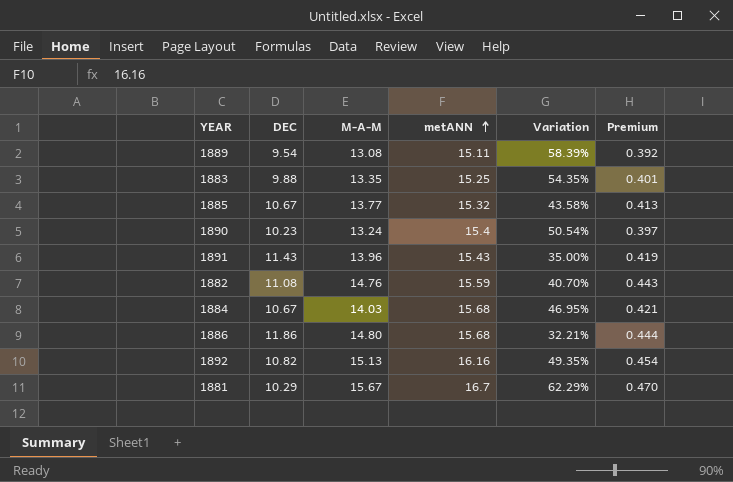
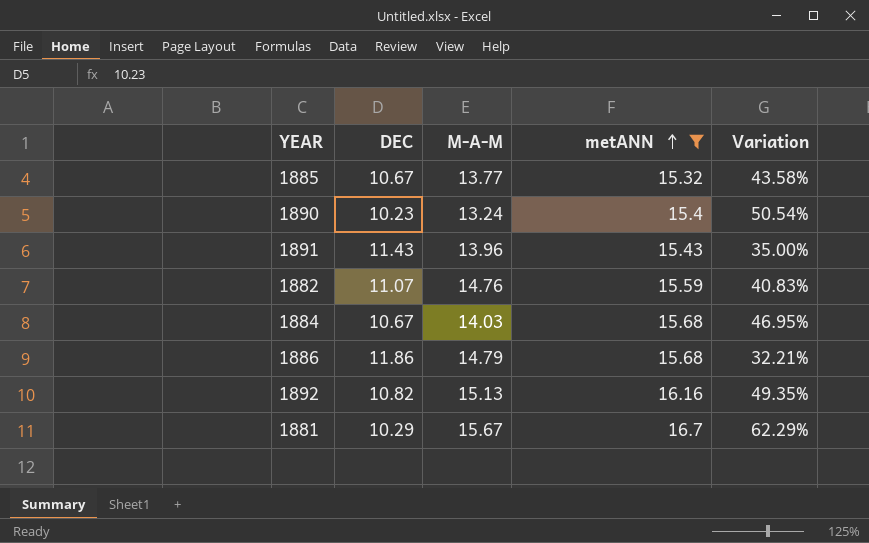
filter: none -> metANN >= 15.32
column Premium | formula: [M-A-M] * 0.03 -> none
1882 | DEC: 11.08 -> 11.07
1882 | Variation: 40.70% -> 40.83%
1886 | M-A-M: 14.80 -> 14.79

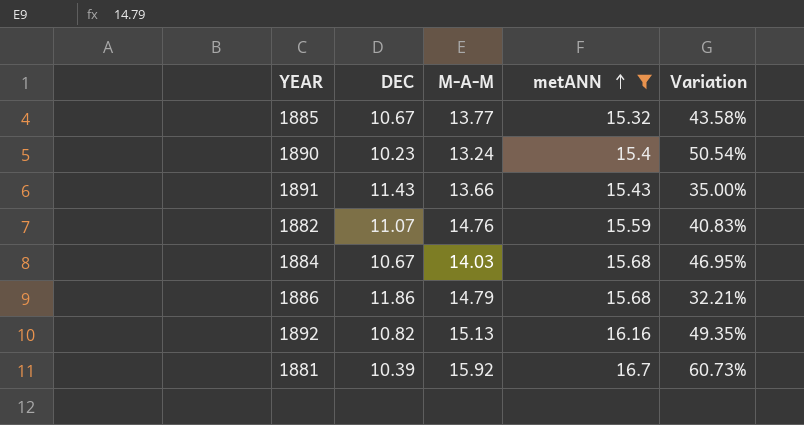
1891 | M-A-M: 13.96 -> 13.66
1881 | DEC: 10.29 -> 10.39
1881 | M-A-M: 15.67 -> 15.92
1881 | Variation: 62.29% -> 60.73%

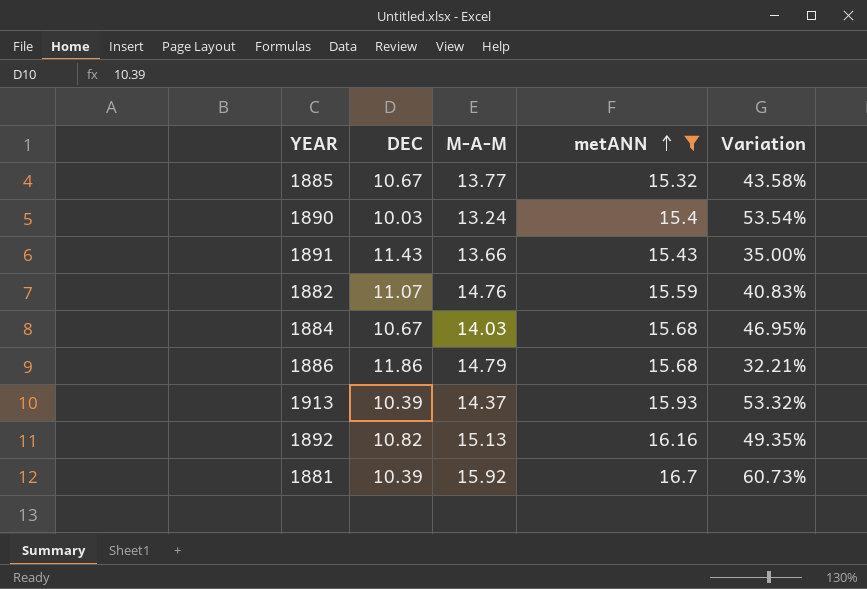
1890 | DEC: 10.23 -> 10.03
1890 | Variation: 50.54% -> 53.54%
row 1913: none -> 10.39 | 14.37 | 15.93 | 53.32%

